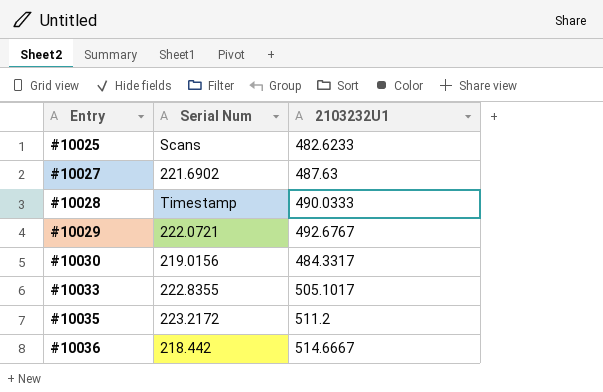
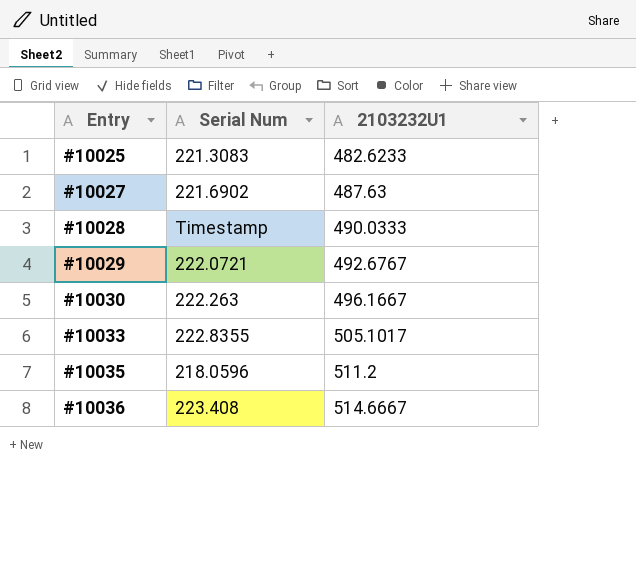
#10025 | Serial Num: Scans -> 221.3083
#10030 | Serial Num: 219.0156 -> 222.263
#10030 | 2103232U1: 484.3317 -> 496.1667
#10035 | Serial Num: 223.2172 -> 218.0596
#10036 | Serial Num: 218.442 -> 223.408

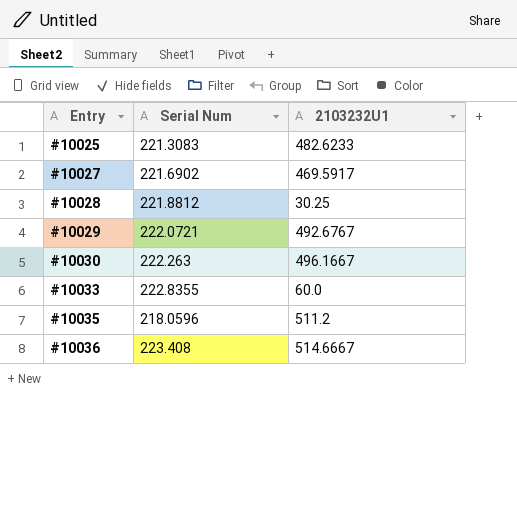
#10027 | 2103232U1: 487.63 -> 469.5917
#10028 | Serial Num: Timestamp -> 221.8812
#10028 | 2103232U1: 490.0333 -> 30.25
#10033 | 2103232U1: 505.1017 -> 60.0

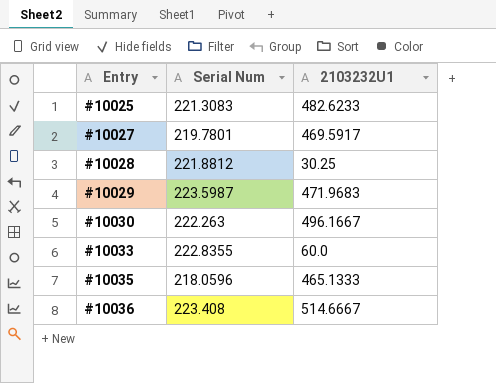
#10027 | Serial Num: 221.6902 -> 219.7801
#10029 | Serial Num: 222.0721 -> 223.5987
#10029 | 2103232U1: 492.6767 -> 471.9683
#10035 | 2103232U1: 511.2 -> 465.1333

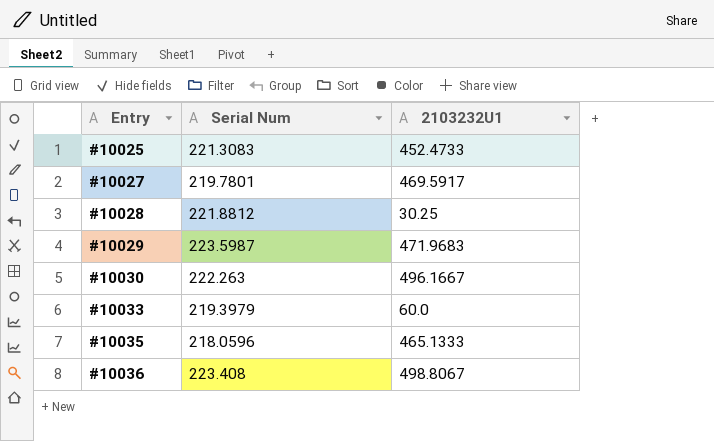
#10025 | 2103232U1: 482.6233 -> 452.4733
#10033 | Serial Num: 222.8355 -> 219.3979
#10036 | 2103232U1: 514.6667 -> 498.8067

